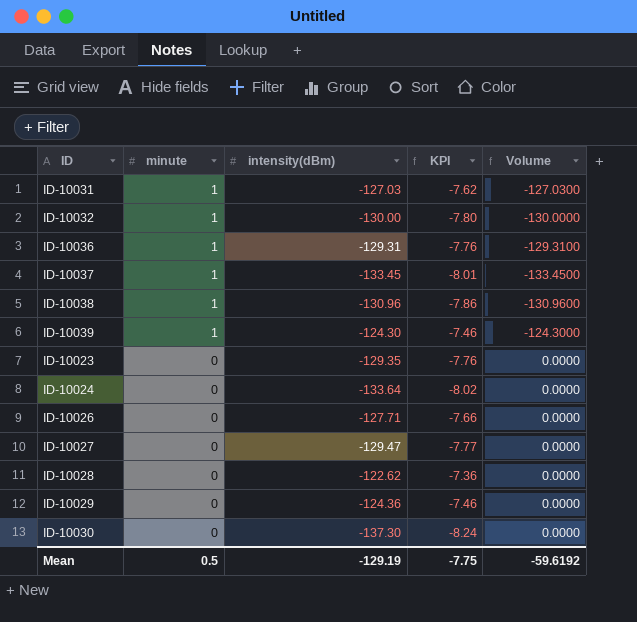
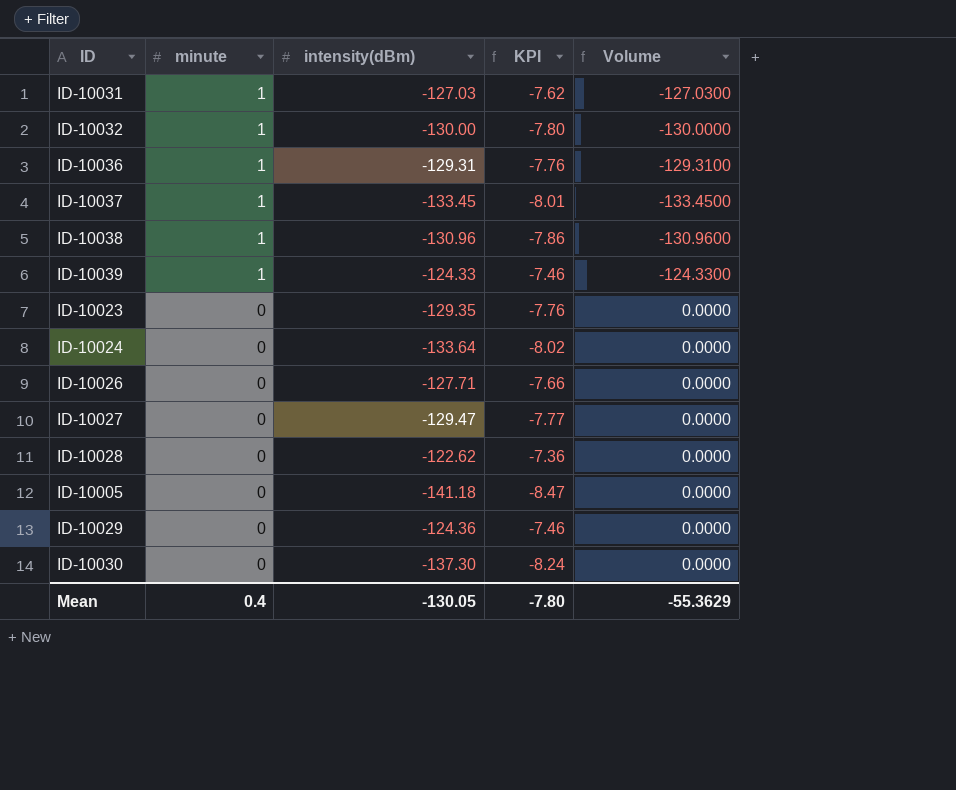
ID-10039 | intensity(dBm): -124.30 -> -124.33
ID-10039 | Volume: -124.3000 -> -124.3300
row ID-10005: none -> 0 | -141.18 | -8.47 | 0.0000
Mean | minute: 0.5 -> 0.4
Mean | intensity(dBm): -129.19 -> -130.05
Mean | KPI: -7.75 -> -7.80
Mean | Volume: -59.6192 -> -55.3629

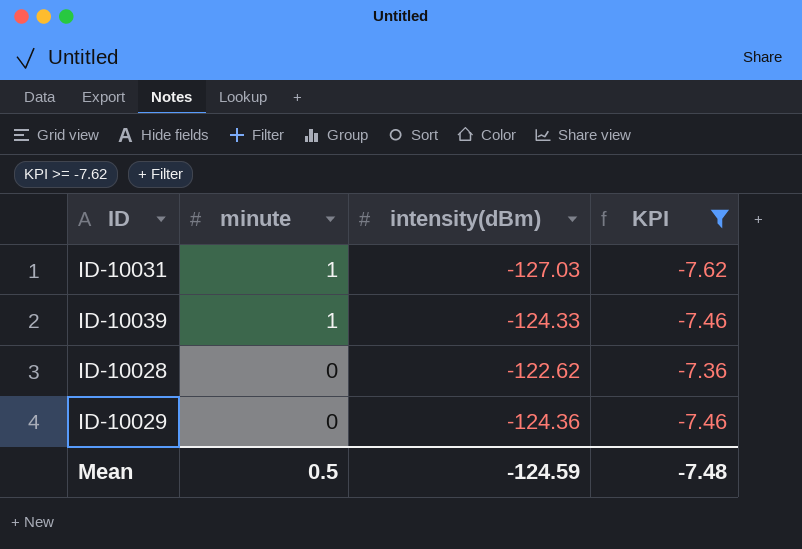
filter: none -> KPI >= -7.62
column Volume | formula: [minute] * [intensity(dBm)] -> none
Mean | minute: 0.4 -> 0.5
Mean | intensity(dBm): -130.05 -> -124.59
Mean | KPI: -7.80 -> -7.48

